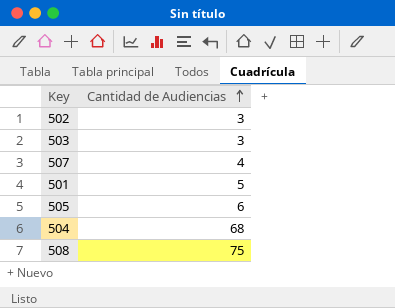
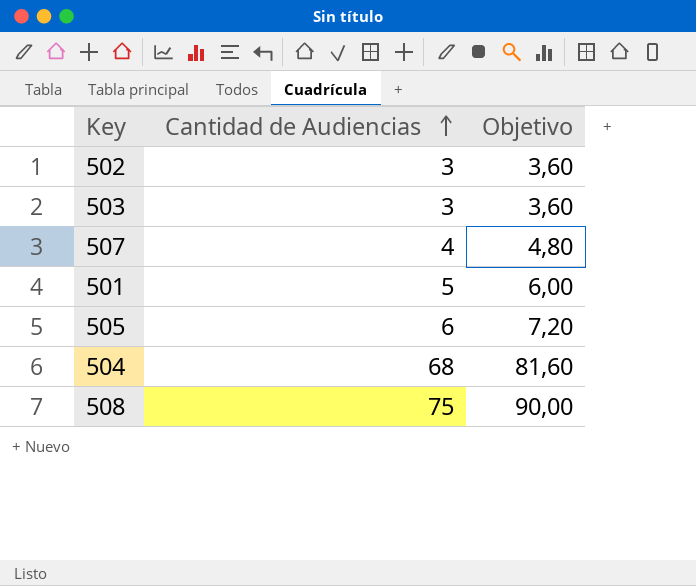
column Objetivo | formula: none -> [Cantidad de Audiencias] * 1,2

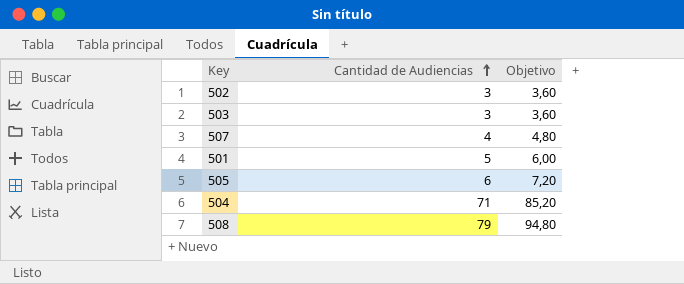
504 | Cantidad de Audiencias: 68 -> 71
504 | Objetivo: 81,60 -> 85,20
508 | Cantidad de Audiencias: 75 -> 79
508 | Objetivo: 90,00 -> 94,80

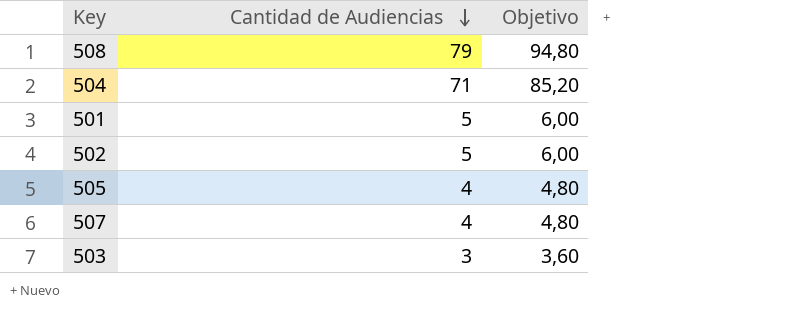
row order: Cantidad de Audiencias ascending -> Cantidad de Audiencias descending
502 | Cantidad de Audiencias: 3 -> 5
502 | Objetivo: 3,60 -> 6,00
505 | Cantidad de Audiencias: 6 -> 4
505 | Objetivo: 7,20 -> 4,80

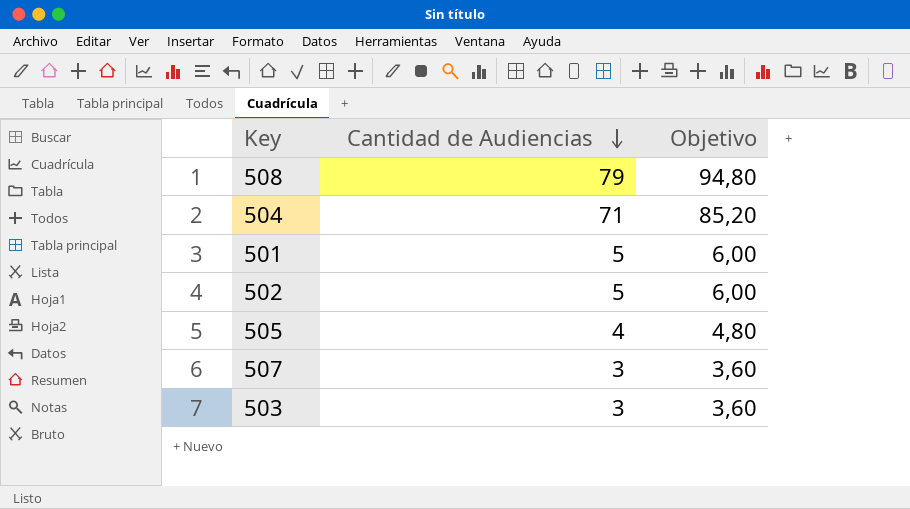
507 | Cantidad de Audiencias: 4 -> 3
507 | Objetivo: 4,80 -> 3,60

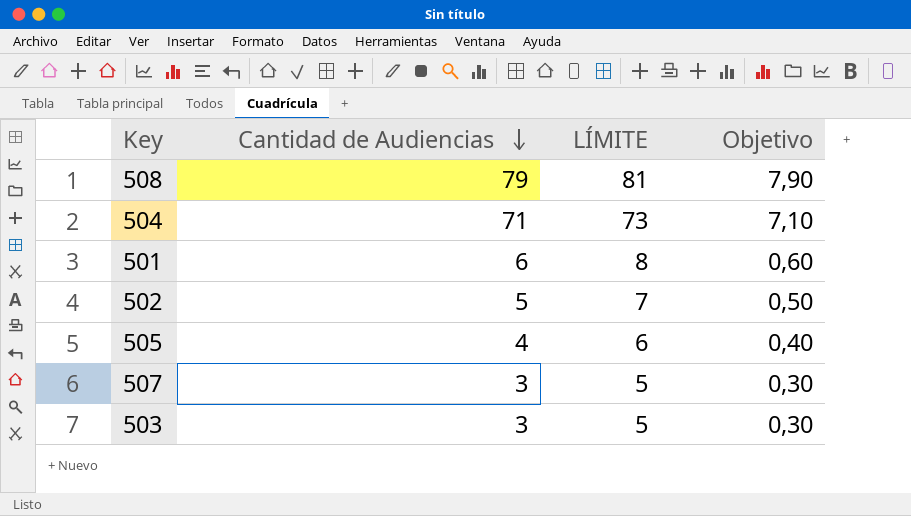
column LÍMITE | formula: none -> [Cantidad de Audiencias] + 2
column Objetivo | formula: [Cantidad de Audiencias] * 1,2 -> [Cantidad de Audiencias] * 0,1
501 | Cantidad de Audiencias: 5 -> 6

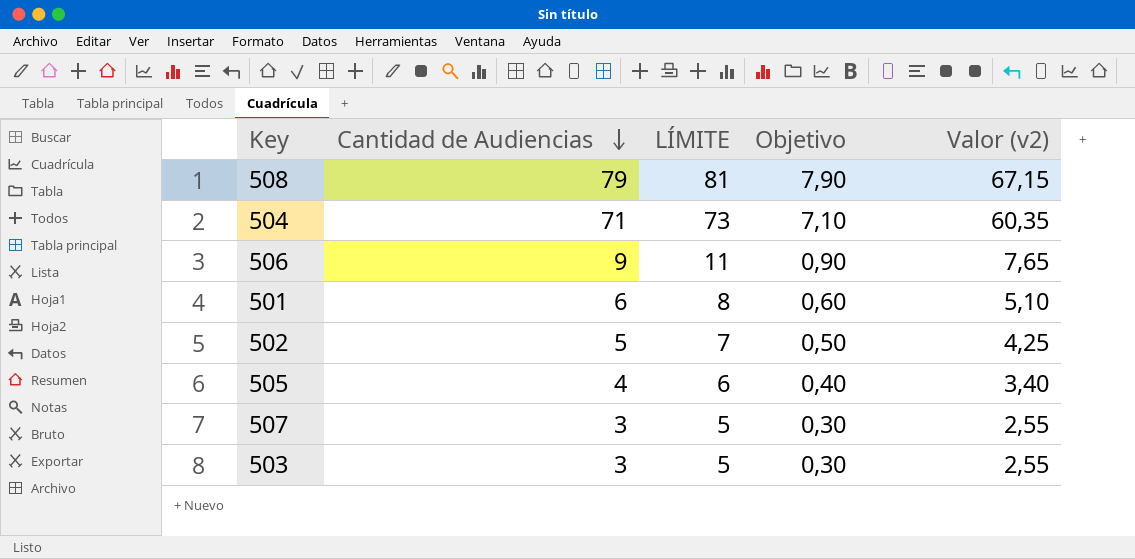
column Valor (v2) | formula: none -> [Cantidad de Audiencias] * 0,85
row 506: none -> 9 | 11 | 0,90 | 7,65

